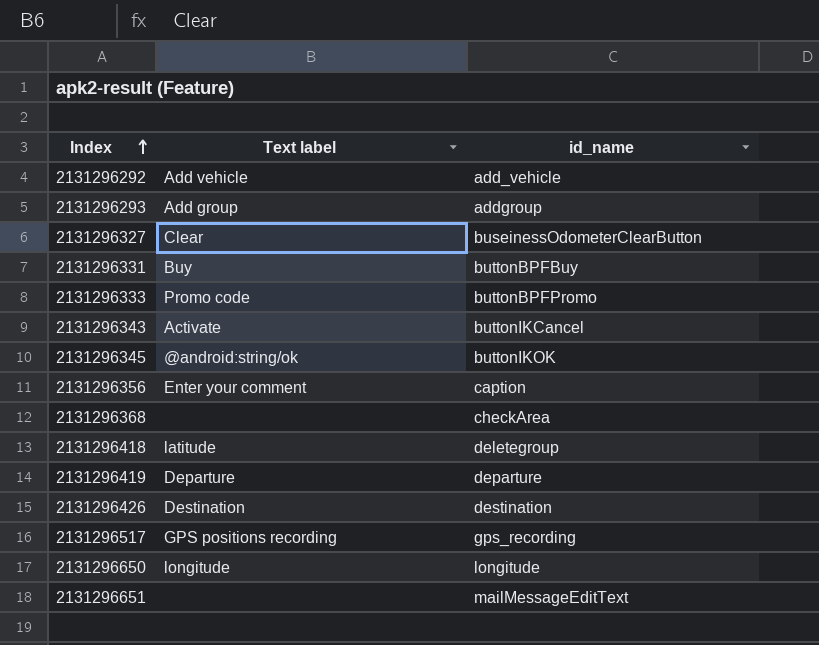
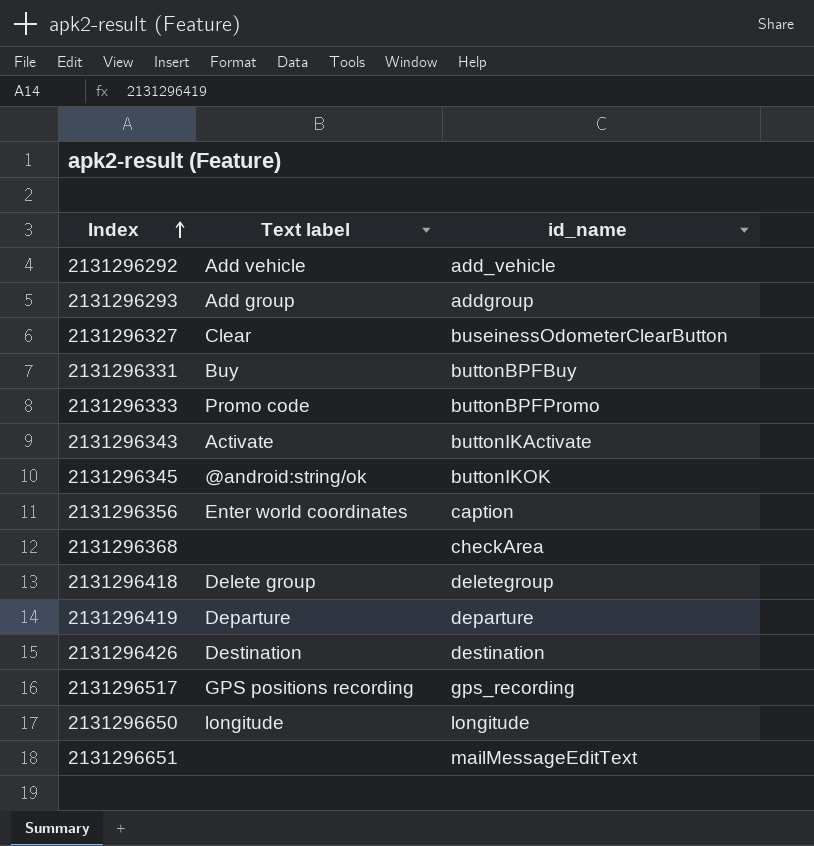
2131296343 | id_name: buttonIKCancel -> buttonIKActivate
2131296356 | Text label: Enter your comment -> Enter world coordinates
2131296418 | Text label: latitude -> Delete group

